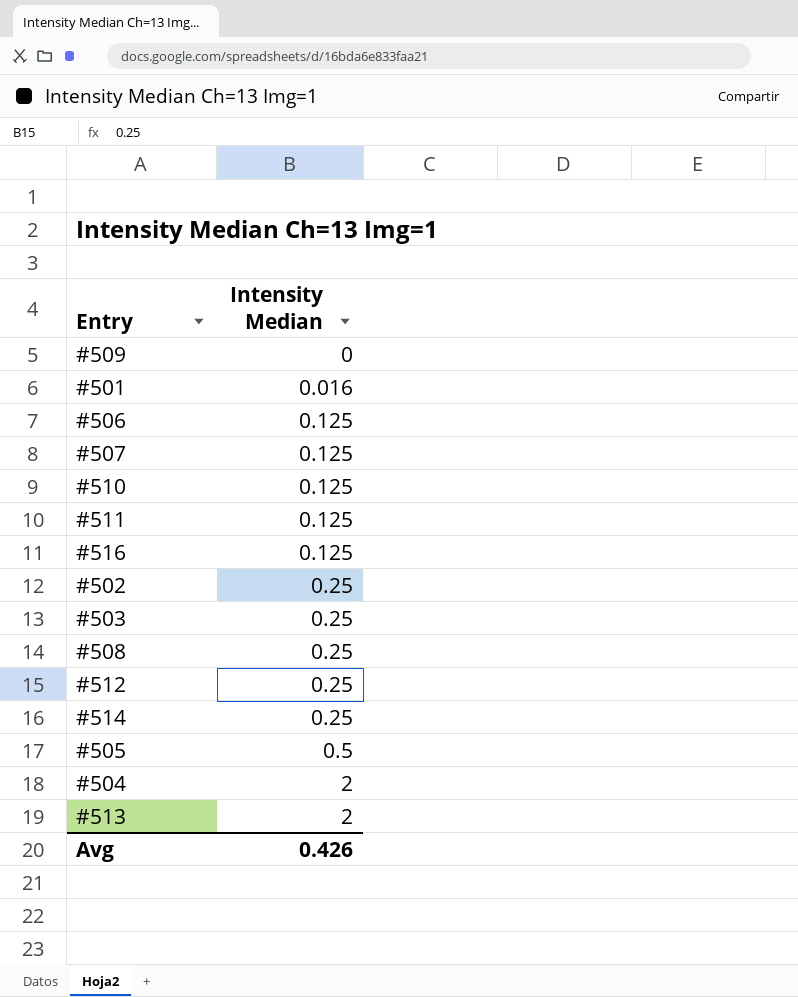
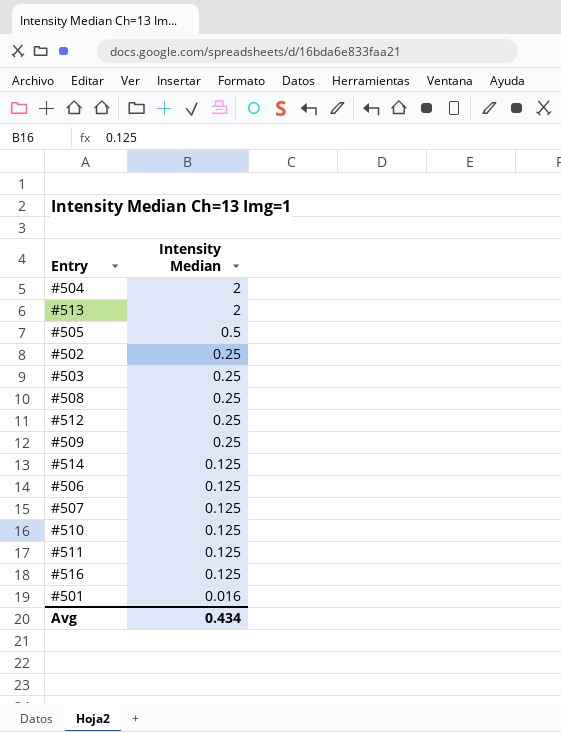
row order: Intensity Median ascending -> Intensity Median descending
#509 | Intensity Median: 0 -> 0.25
#514 | Intensity Median: 0.25 -> 0.125
Avg | Intensity Median: 0.426 -> 0.434

